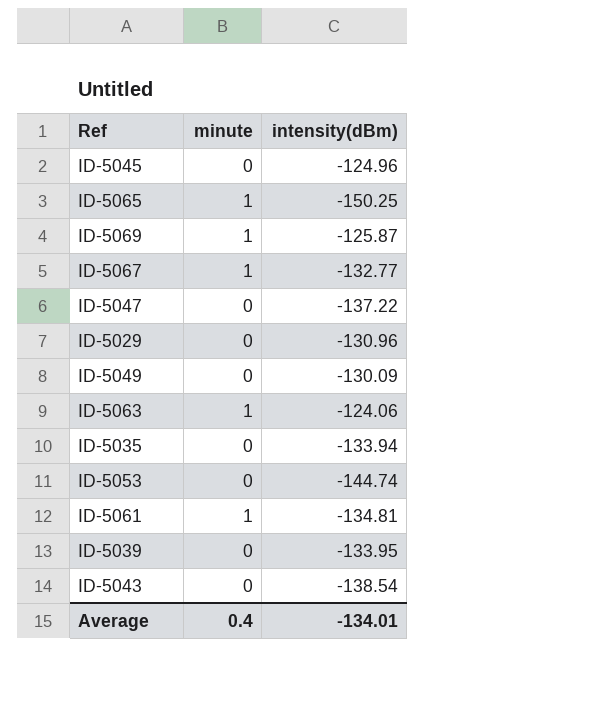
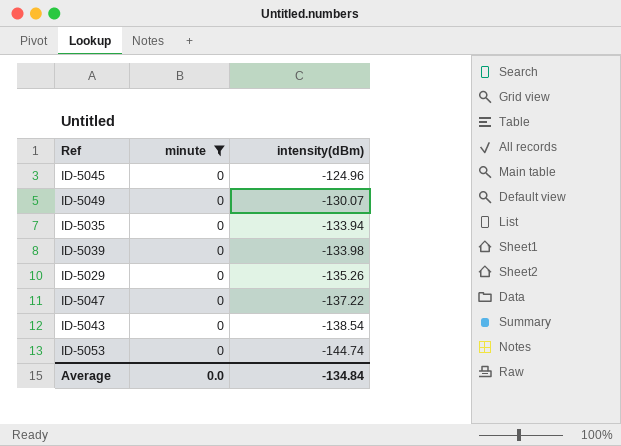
filter: none -> minute = 0
row order: none -> intensity(dBm) descending
ID-5049 | intensity(dBm): -130.09 -> -130.07
ID-5039 | intensity(dBm): -133.95 -> -133.98
ID-5029 | intensity(dBm): -130.96 -> -135.26
Average | minute: 0.4 -> 0.0
Average | intensity(dBm): -134.01 -> -134.84

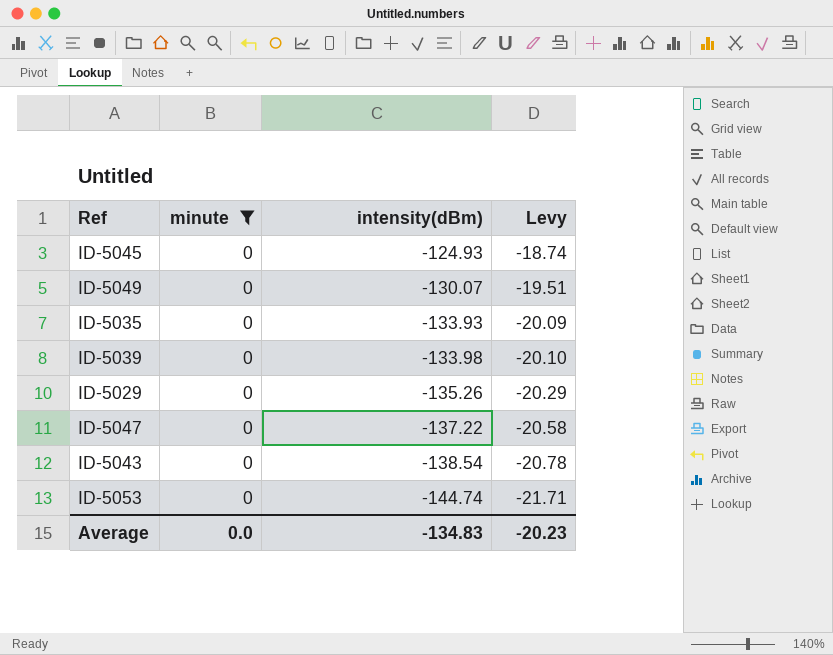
column Levy | formula: none -> [intensity(dBm)] * 0.15
ID-5045 | intensity(dBm): -124.96 -> -124.93
ID-5035 | intensity(dBm): -133.94 -> -133.93
Average | intensity(dBm): -134.84 -> -134.83

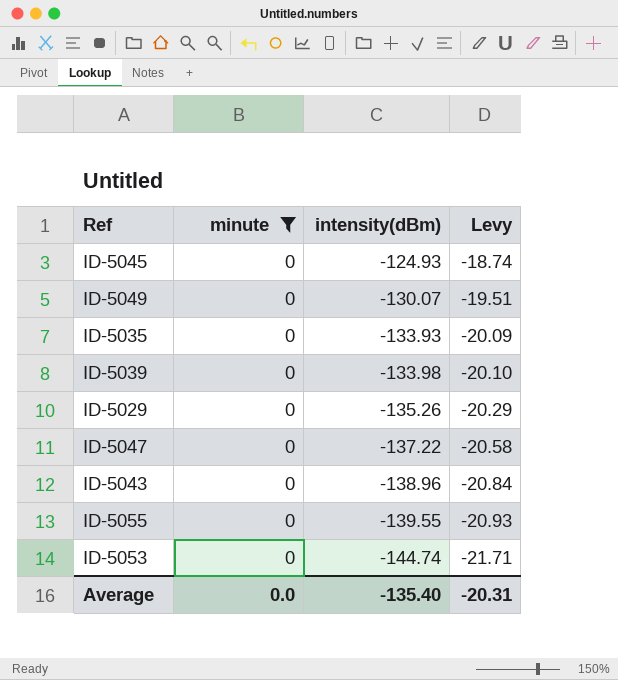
ID-5043 | intensity(dBm): -138.54 -> -138.96
ID-5043 | Levy: -20.78 -> -20.84
row ID-5055: none -> 0 | -139.55 | -20.93
Average | intensity(dBm): -134.83 -> -135.40
Average | Levy: -20.23 -> -20.31

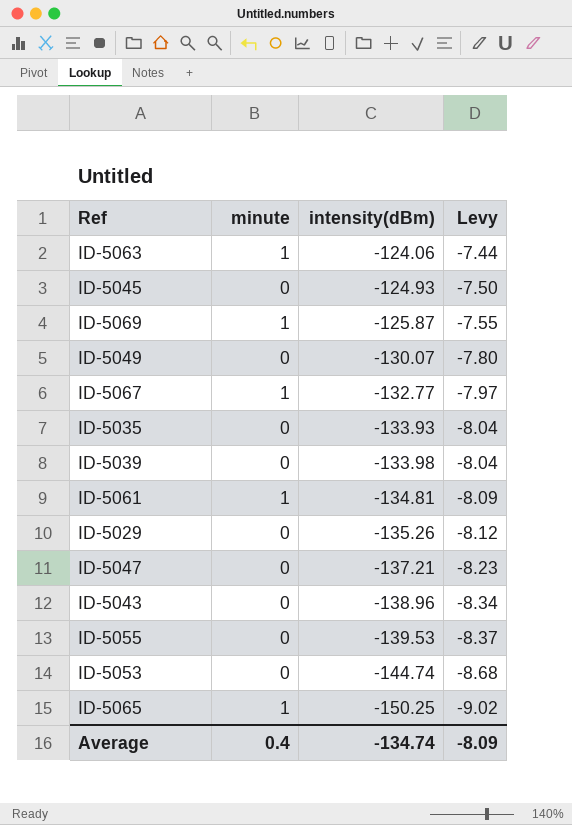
filter: minute = 0 -> none
column Levy | formula: [intensity(dBm)] * 0.15 -> [intensity(dBm)] * 0.06
ID-5047 | intensity(dBm): -137.22 -> -137.21
ID-5055 | intensity(dBm): -139.55 -> -139.53
Average | minute: 0.0 -> 0.4
Average | intensity(dBm): -135.40 -> -134.74
Average | Levy: -20.31 -> -8.09

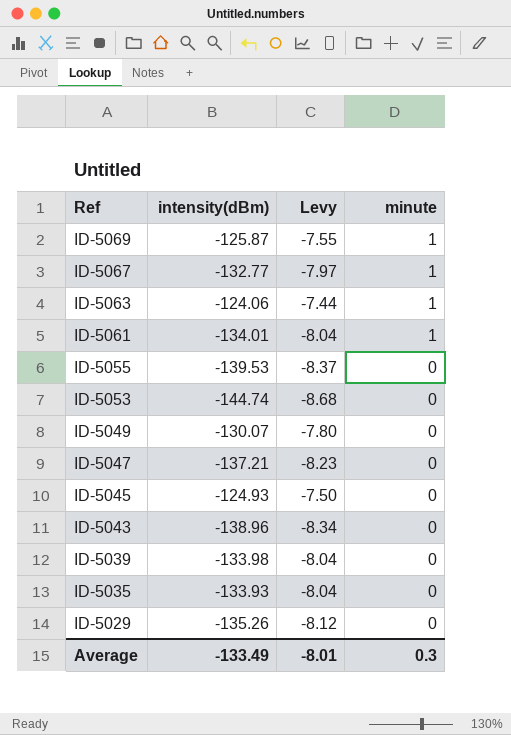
row order: intensity(dBm) descending -> Ref descending
column minute | position: 2 -> 4
row ID-5065: 1 | -150.25 | -9.02 -> none
ID-5061 | intensity(dBm): -134.81 -> -134.01
ID-5061 | Levy: -8.09 -> -8.04
Average | intensity(dBm): -134.74 -> -133.49
Average | Levy: -8.09 -> -8.01
Average | minute: 0.4 -> 0.3

